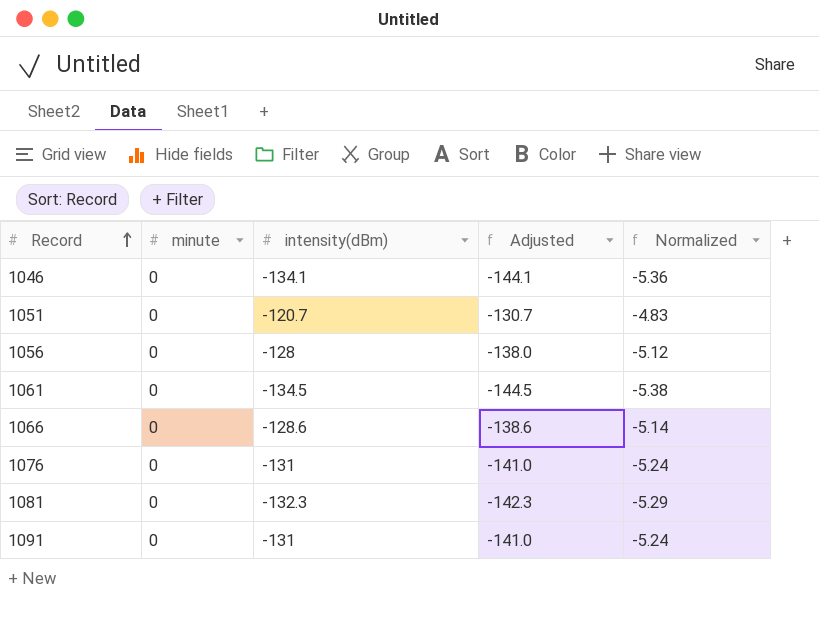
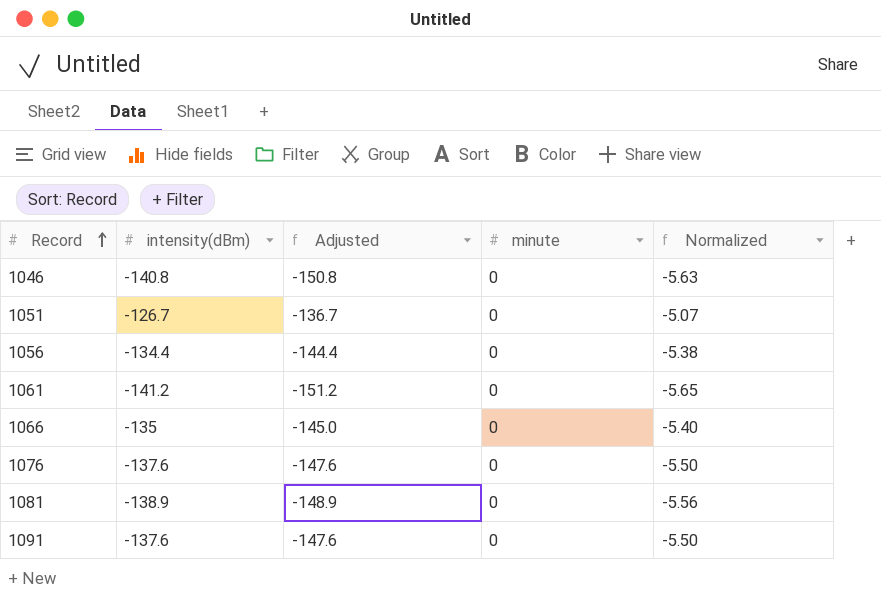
column minute | position: 2 -> 4
1046 | intensity(dBm): -134.1 -> -140.8
1046 | Adjusted: -144.1 -> -150.8
1046 | Normalized: -5.36 -> -5.63
1051 | intensity(dBm): -120.7 -> -126.7
1051 | Adjusted: -130.7 -> -136.7
1051 | Normalized: -4.83 -> -5.07
1056 | intensity(dBm): -128 -> -134.4
1056 | Adjusted: -138.0 -> -144.4
1056 | Normalized: -5.12 -> -5.38
1061 | intensity(dBm): -134.5 -> -141.2
1061 | Adjusted: -144.5 -> -151.2
1061 | Normalized: -5.38 -> -5.65
1066 | intensity(dBm): -128.6 -> -135
1066 | Adjusted: -138.6 -> -145.0
1066 | Normalized: -5.14 -> -5.40
1076 | intensity(dBm): -131 -> -137.6
1076 | Adjusted: -141.0 -> -147.6
1076 | Normalized: -5.24 -> -5.50
1081 | intensity(dBm): -132.3 -> -138.9
1081 | Adjusted: -142.3 -> -148.9
1081 | Normalized: -5.29 -> -5.56
1091 | intensity(dBm): -131 -> -137.6
1091 | Adjusted: -141.0 -> -147.6
1091 | Normalized: -5.24 -> -5.50

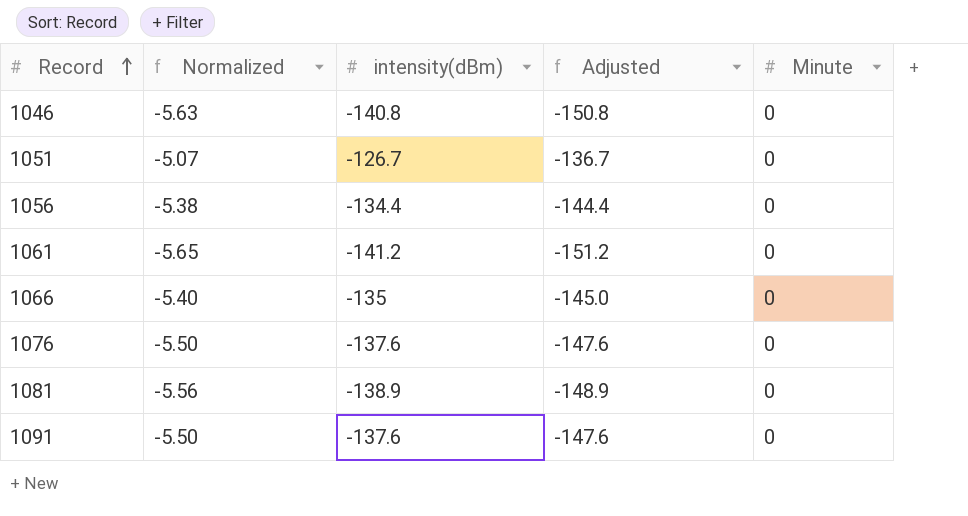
column Normalized | position: 5 -> 2
column name: minute -> Minute

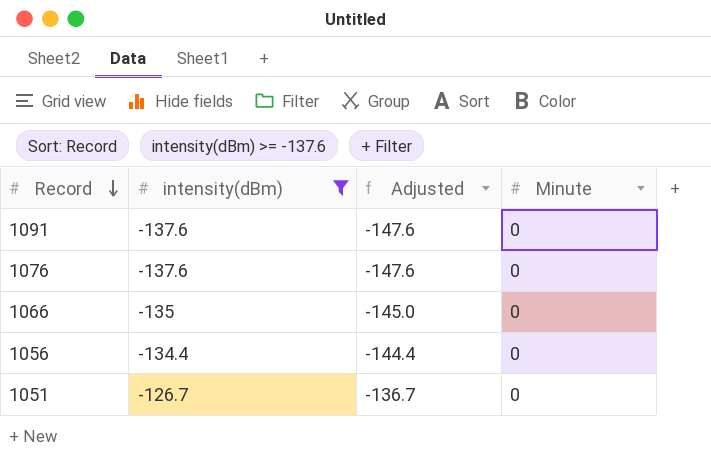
filter: none -> intensity(dBm) >= -137.6
row order: Record ascending -> Record descending
column Normalized | formula: [intensity(dBm)] * 0.04 -> none

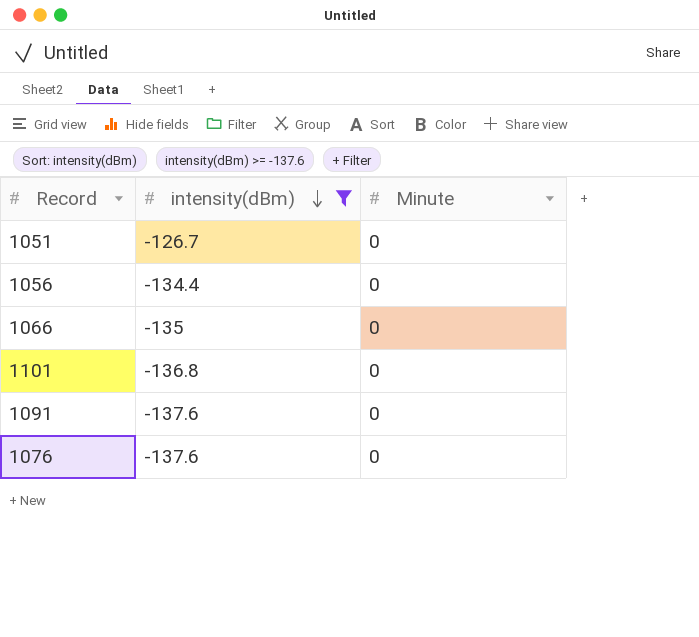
row order: Record descending -> intensity(dBm) descending
column Adjusted | formula: [intensity(dBm)] - 10 -> none
row 1101: none -> -136.8 | 0

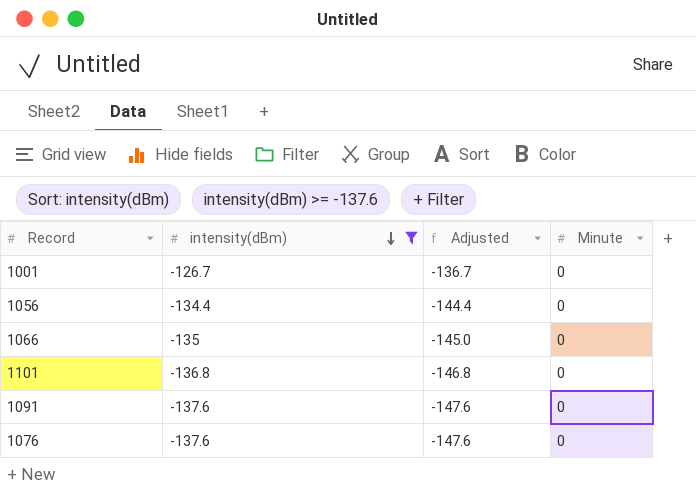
column Adjusted | formula: none -> [intensity(dBm)] - 10
row 1051: -126.7 | 0 -> none
row 1001: none -> -126.7 | -136.7 | 0

